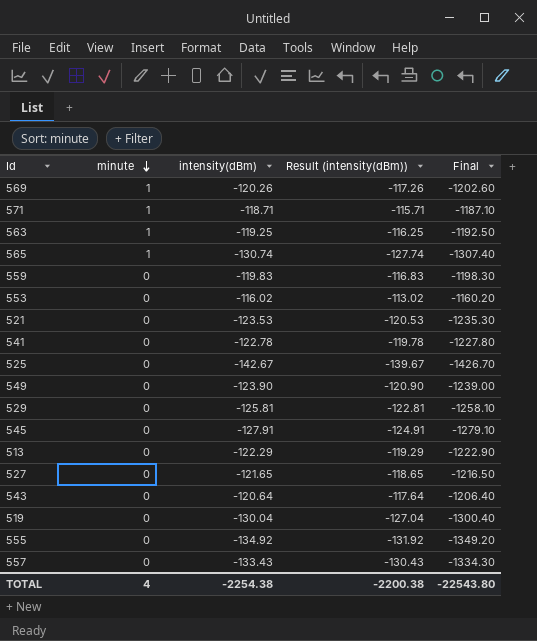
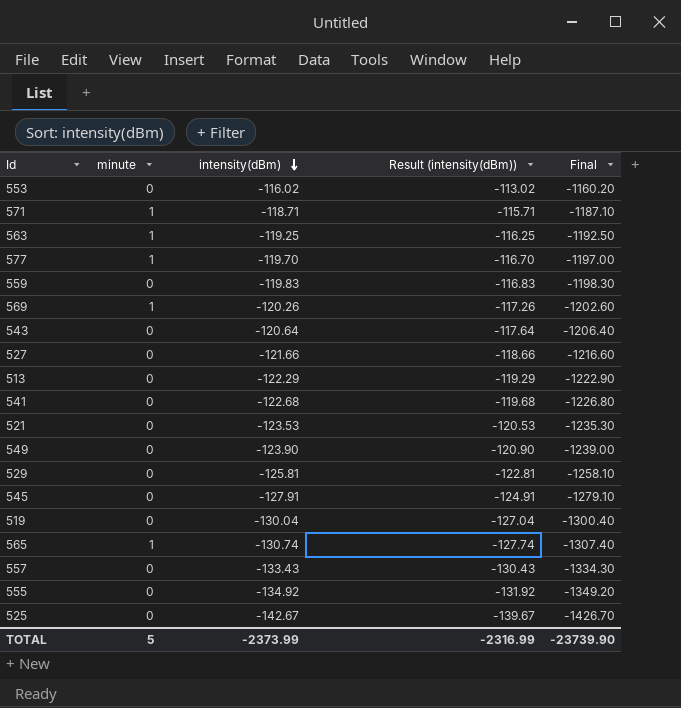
row order: minute descending -> intensity(dBm) descending
row 577: none -> 1 | -119.70 | -116.70 | -1197.00
527 | intensity(dBm): -121.65 -> -121.66
527 | Result (intensity(dBm)): -118.65 -> -118.66
527 | Final: -1216.50 -> -1216.60
541 | intensity(dBm): -122.78 -> -122.68
541 | Result (intensity(dBm)): -119.78 -> -119.68
541 | Final: -1227.80 -> -1226.80
TOTAL | minute: 4 -> 5
TOTAL | intensity(dBm): -2254.38 -> -2373.99
TOTAL | Result (intensity(dBm)): -2200.38 -> -2316.99
TOTAL | Final: -22543.80 -> -23739.90

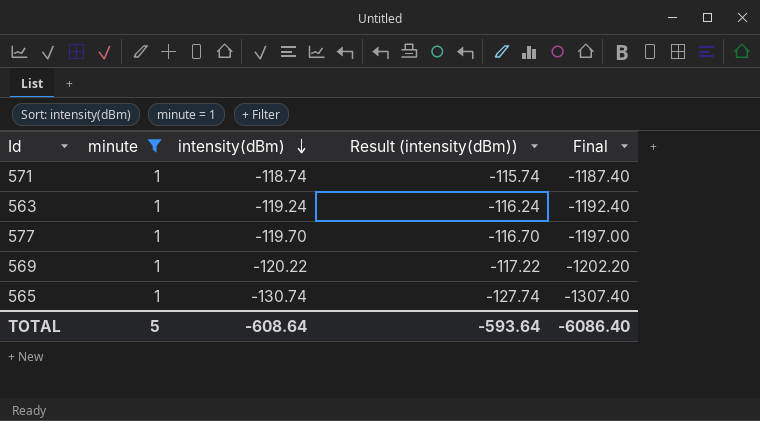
filter: none -> minute = 1
571 | intensity(dBm): -118.71 -> -118.74
571 | Result (intensity(dBm)): -115.71 -> -115.74
571 | Final: -1187.10 -> -1187.40
563 | intensity(dBm): -119.25 -> -119.24
563 | Result (intensity(dBm)): -116.25 -> -116.24
563 | Final: -1192.50 -> -1192.40
569 | intensity(dBm): -120.26 -> -120.22
569 | Result (intensity(dBm)): -117.26 -> -117.22
569 | Final: -1202.60 -> -1202.20
TOTAL | intensity(dBm): -2373.99 -> -608.64
TOTAL | Result (intensity(dBm)): -2316.99 -> -593.64
TOTAL | Final: -23739.90 -> -6086.40

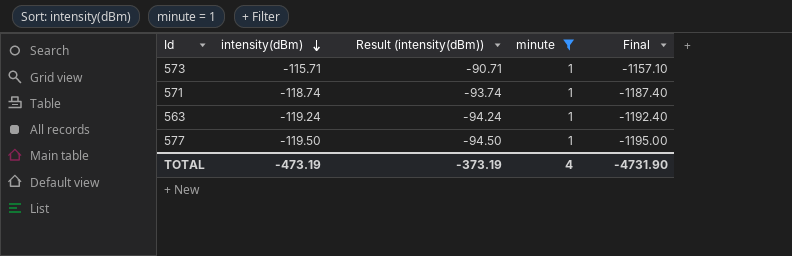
column Result (intensity(dBm)) | formula: [intensity(dBm)] + 3 -> [intensity(dBm)] + 25
column minute | position: 2 -> 4
row 569: 1 | -120.22 | -117.22 | -1202.20 -> none
row 565: 1 | -130.74 | -127.74 | -1307.40 -> none
row 573: none -> -115.71 | -90.71 | 1 | -1157.10
577 | intensity(dBm): -119.70 -> -119.50
577 | Final: -1197.00 -> -1195.00
TOTAL | intensity(dBm): -608.64 -> -473.19
TOTAL | Result (intensity(dBm)): -593.64 -> -373.19
TOTAL | minute: 5 -> 4
TOTAL | Final: -6086.40 -> -4731.90

